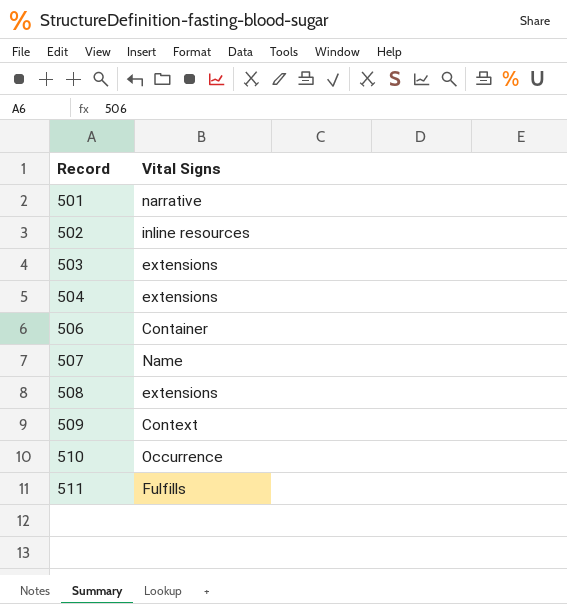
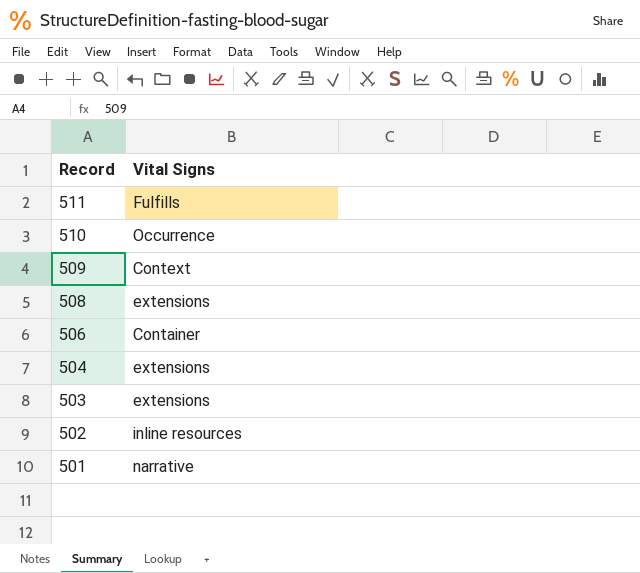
row order: Record ascending -> Record descending
row 507: Name -> none

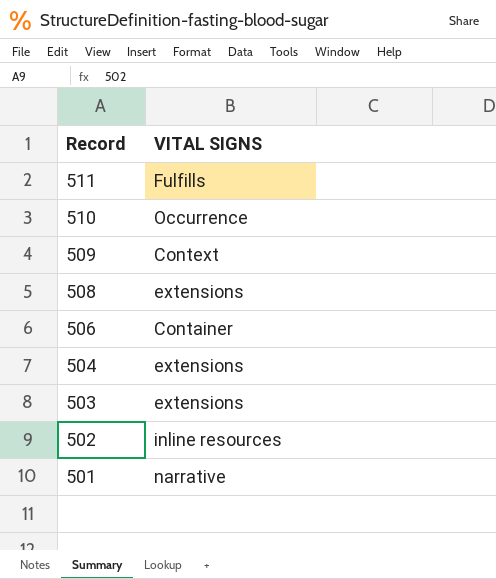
column name: Vital Signs -> VITAL SIGNS

